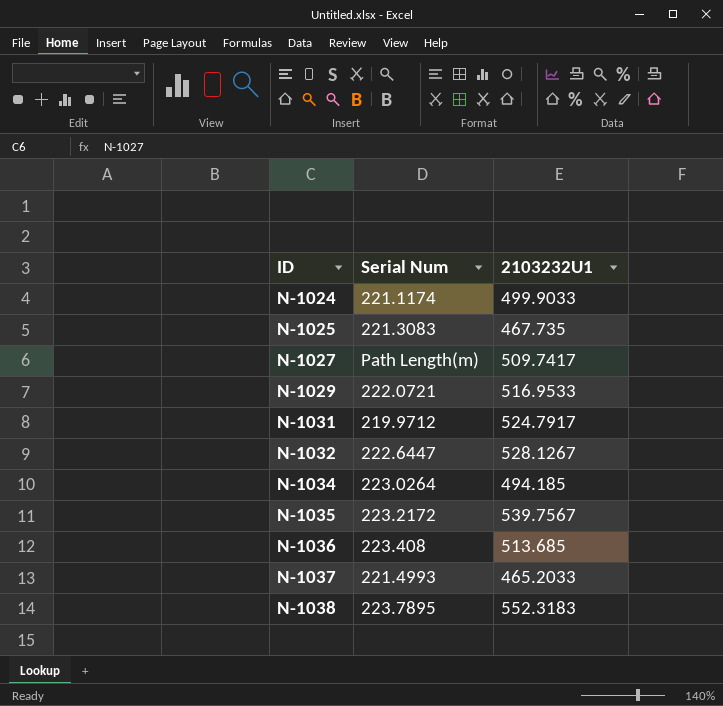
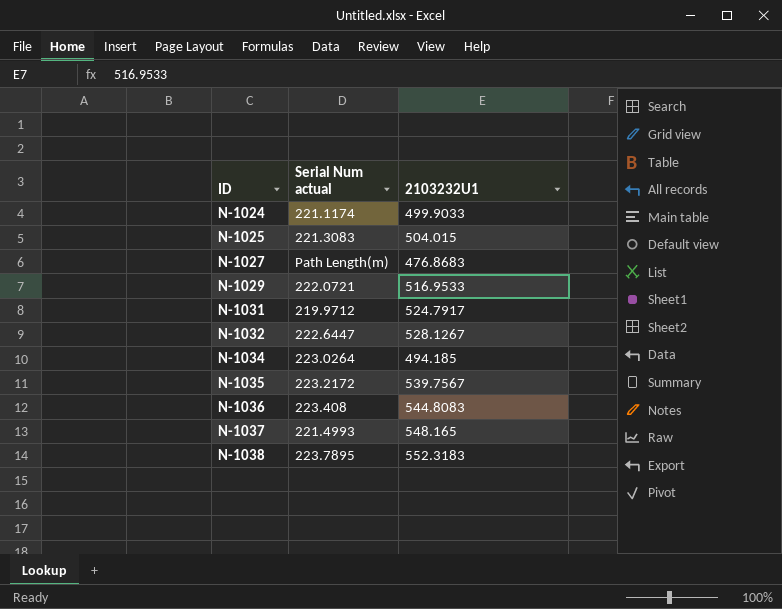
column name: Serial Num -> Serial Num actual
N-1025 | 2103232U1: 467.735 -> 504.015
N-1027 | 2103232U1: 509.7417 -> 476.8683
N-1036 | 2103232U1: 513.685 -> 544.8083
N-1037 | 2103232U1: 465.2033 -> 548.165

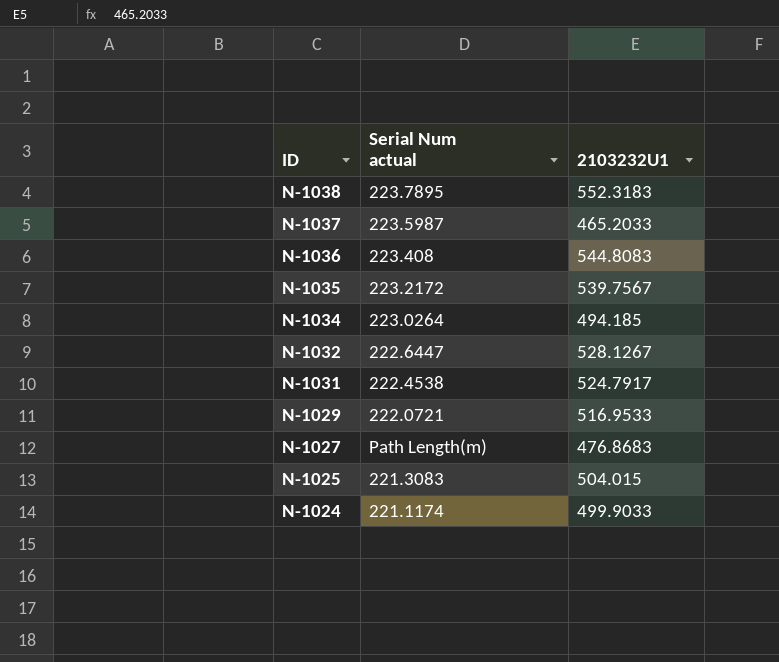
row order: ID ascending -> ID descending
N-1037 | Serial Num actual: 221.4993 -> 223.5987
N-1037 | 2103232U1: 548.165 -> 465.2033
N-1031 | Serial Num actual: 219.9712 -> 222.4538

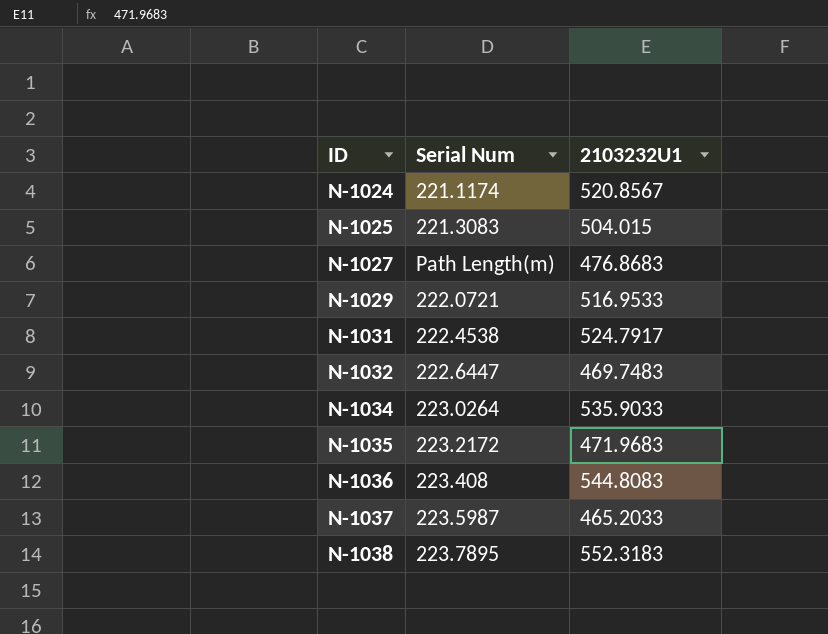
row order: ID descending -> ID ascending
column name: Serial Num actual -> Serial Num
N-1024 | 2103232U1: 499.9033 -> 520.8567
N-1032 | 2103232U1: 528.1267 -> 469.7483
N-1034 | 2103232U1: 494.185 -> 535.9033
N-1035 | 2103232U1: 539.7567 -> 471.9683

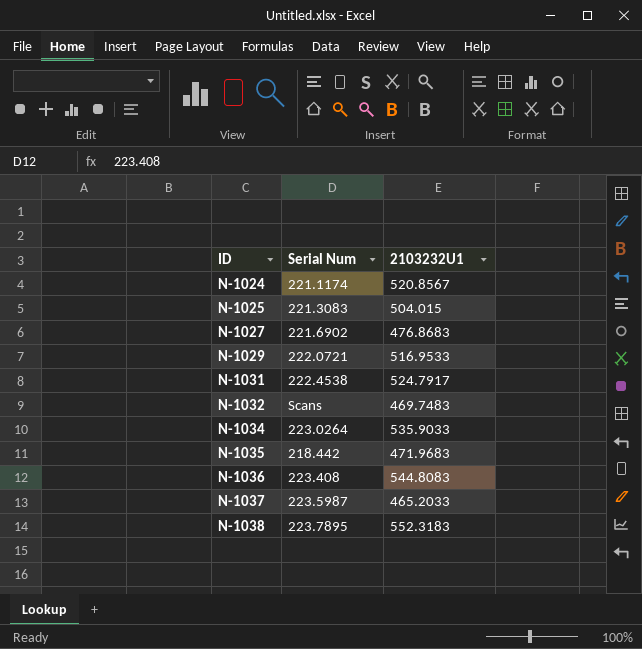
N-1027 | Serial Num: Path Length(m) -> 221.6902
N-1032 | Serial Num: 222.6447 -> Scans
N-1035 | Serial Num: 223.2172 -> 218.442

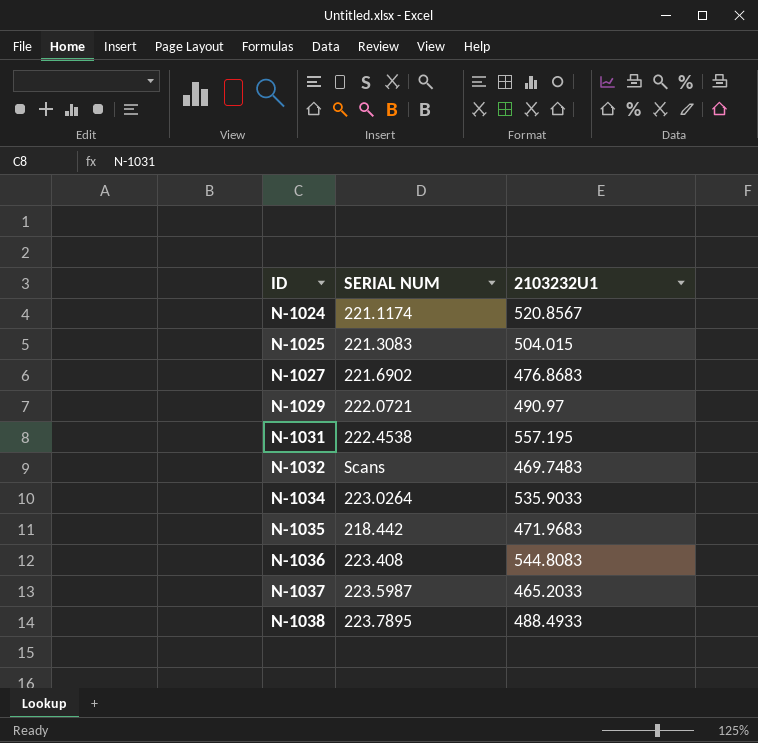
column name: Serial Num -> SERIAL NUM
N-1029 | 2103232U1: 516.9533 -> 490.97
N-1031 | 2103232U1: 524.7917 -> 557.195
N-1038 | 2103232U1: 552.3183 -> 488.4933

